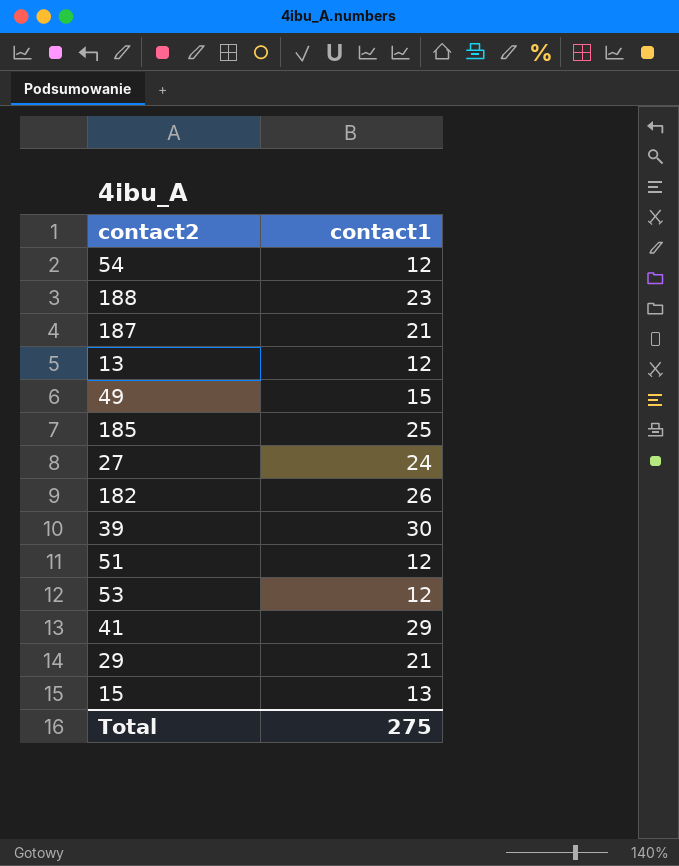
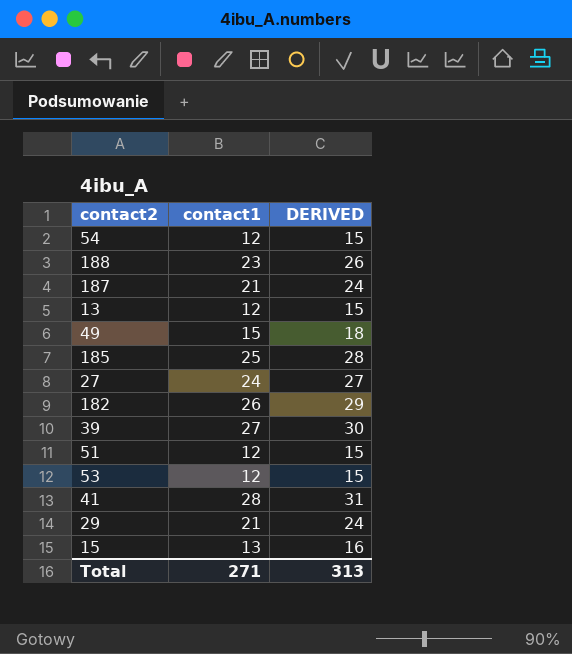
column DERIVED | formula: none -> [contact1] + 3
39 | contact1: 30 -> 27
41 | contact1: 29 -> 28
Total | contact1: 275 -> 271

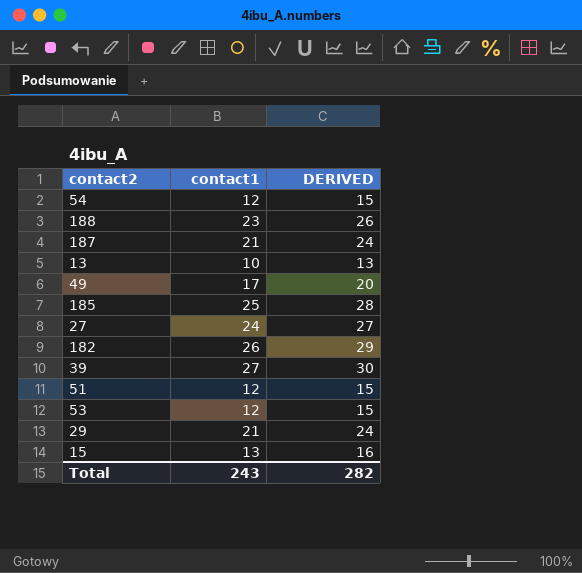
row 41: 28 | 31 -> none
13 | contact1: 12 -> 10
13 | DERIVED: 15 -> 13
49 | contact1: 15 -> 17
49 | DERIVED: 18 -> 20
Total | contact1: 271 -> 243
Total | DERIVED: 313 -> 282

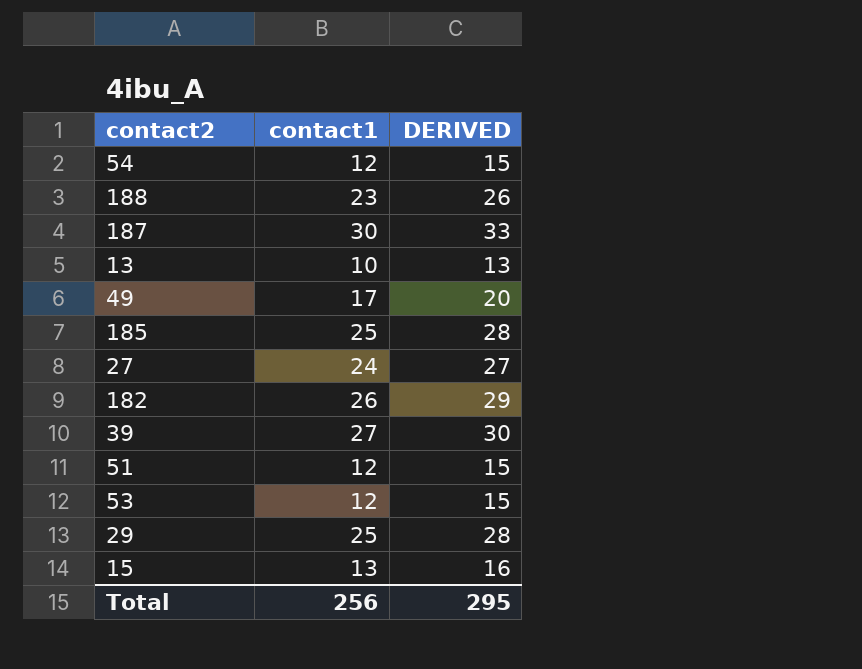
187 | contact1: 21 -> 30
187 | DERIVED: 24 -> 33
29 | contact1: 21 -> 25
29 | DERIVED: 24 -> 28
Total | contact1: 243 -> 256
Total | DERIVED: 282 -> 295

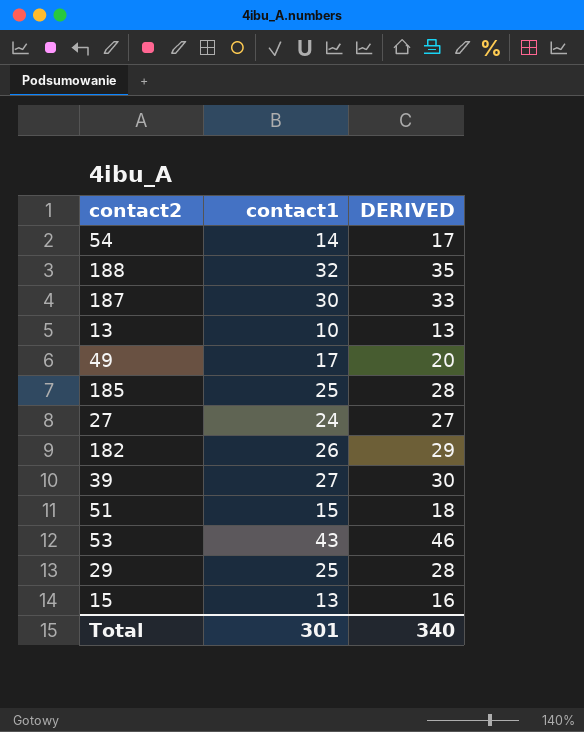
54 | contact1: 12 -> 14
54 | DERIVED: 15 -> 17
188 | contact1: 23 -> 32
188 | DERIVED: 26 -> 35
51 | contact1: 12 -> 15
51 | DERIVED: 15 -> 18
53 | contact1: 12 -> 43
53 | DERIVED: 15 -> 46
Total | contact1: 256 -> 301
Total | DERIVED: 295 -> 340

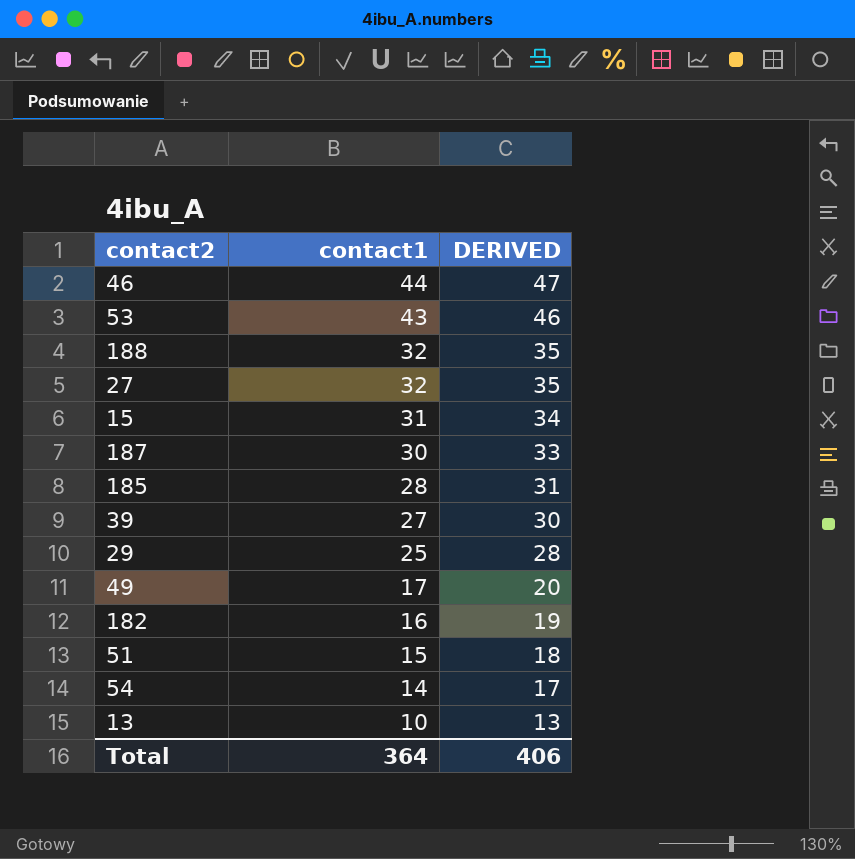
row order: none -> contact1 descending
row 46: none -> 44 | 47
27 | contact1: 24 -> 32
27 | DERIVED: 27 -> 35
15 | contact1: 13 -> 31
15 | DERIVED: 16 -> 34
185 | contact1: 25 -> 28
185 | DERIVED: 28 -> 31
182 | contact1: 26 -> 16
182 | DERIVED: 29 -> 19
Total | contact1: 301 -> 364
Total | DERIVED: 340 -> 406

